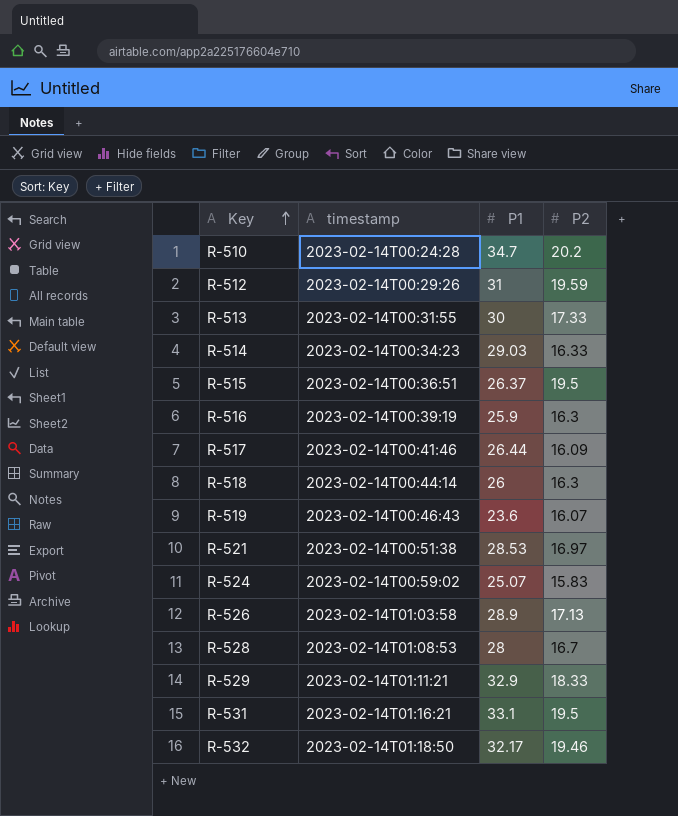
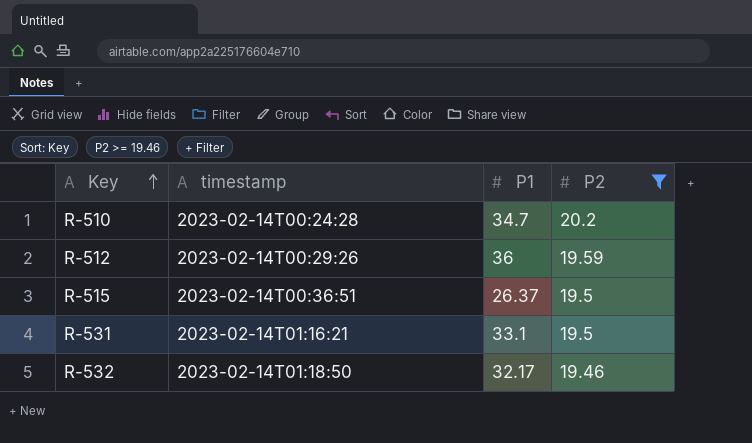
filter: none -> P2 >= 19.46
R-512 | P1: 31 -> 36

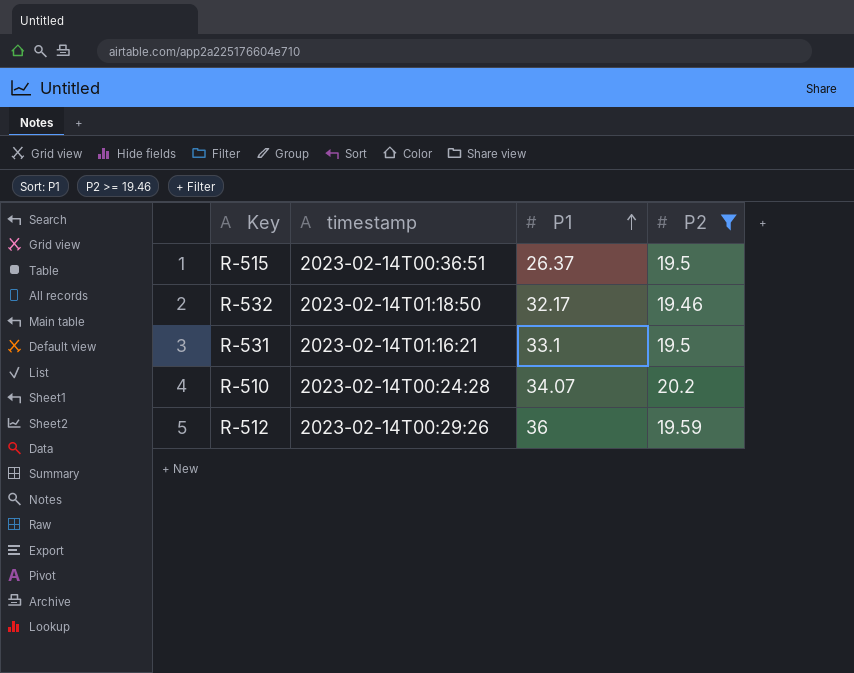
row order: Key ascending -> P1 ascending
R-510 | P1: 34.7 -> 34.07

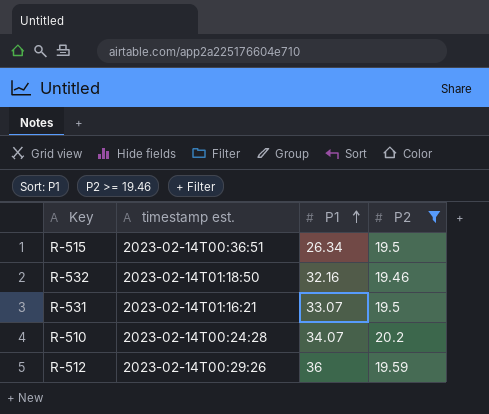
column name: timestamp -> timestamp est.
R-515 | P1: 26.37 -> 26.34
R-532 | P1: 32.17 -> 32.16
R-531 | P1: 33.1 -> 33.07

